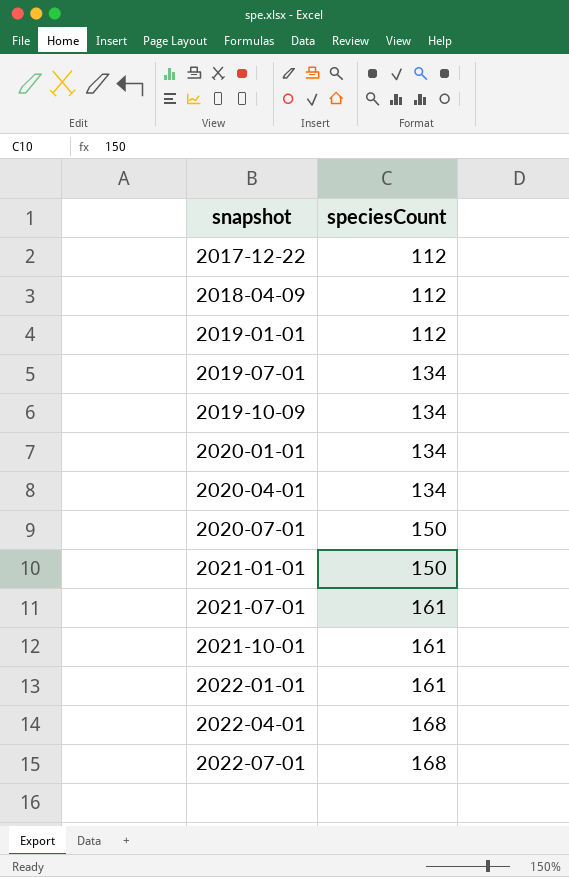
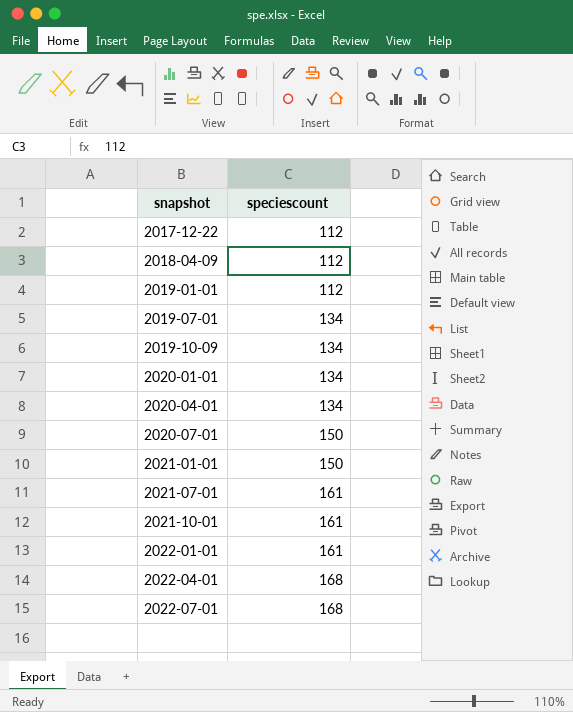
column name: speciesCount -> speciescount

